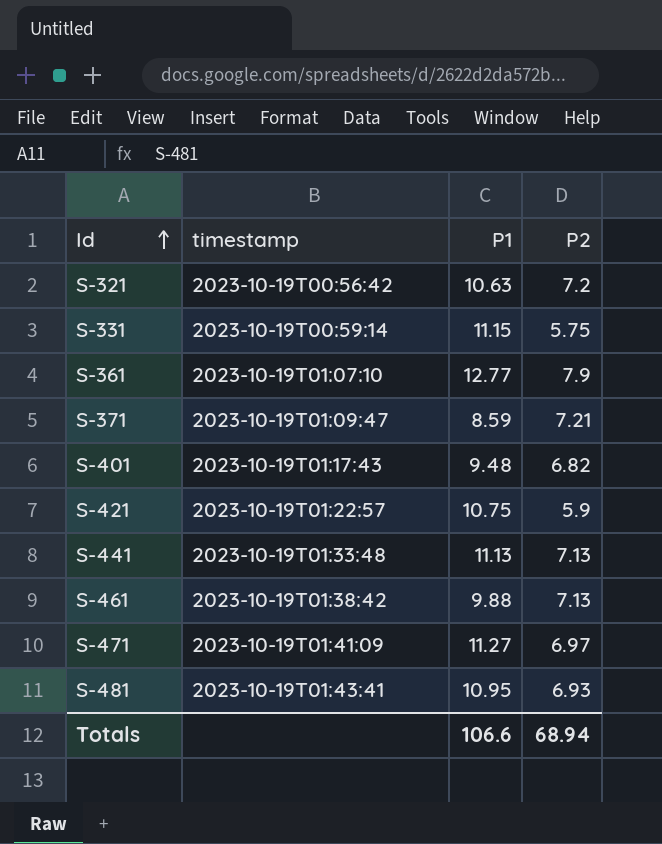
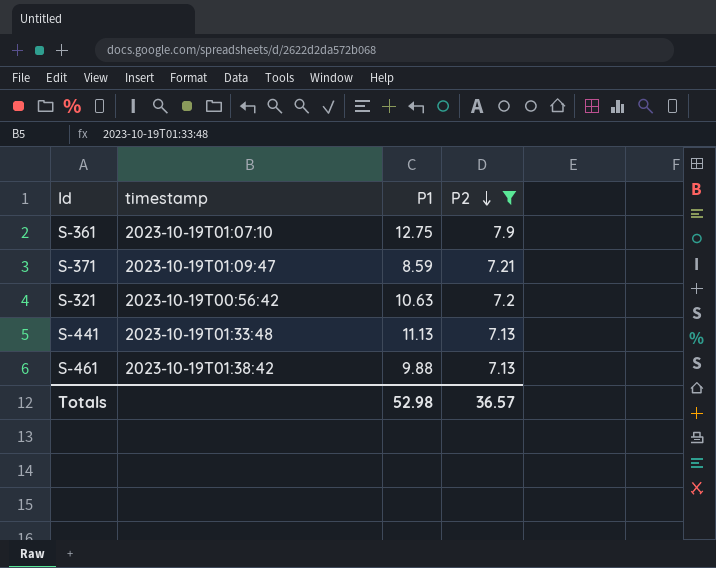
filter: none -> P2 >= 7.13
row order: Id ascending -> P2 descending
S-361 | P1: 12.77 -> 12.75
Totals | P1: 106.6 -> 52.98
Totals | P2: 68.94 -> 36.57

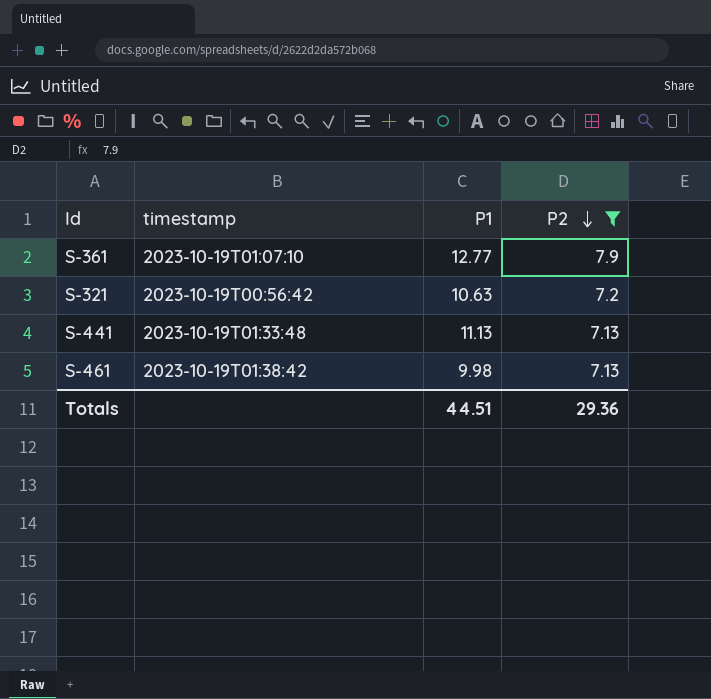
row S-371: 2023-10-19T01:09:47 | 8.59 | 7.21 -> none
S-361 | P1: 12.75 -> 12.77
S-461 | P1: 9.88 -> 9.98
Totals | P1: 52.98 -> 44.51
Totals | P2: 36.57 -> 29.36

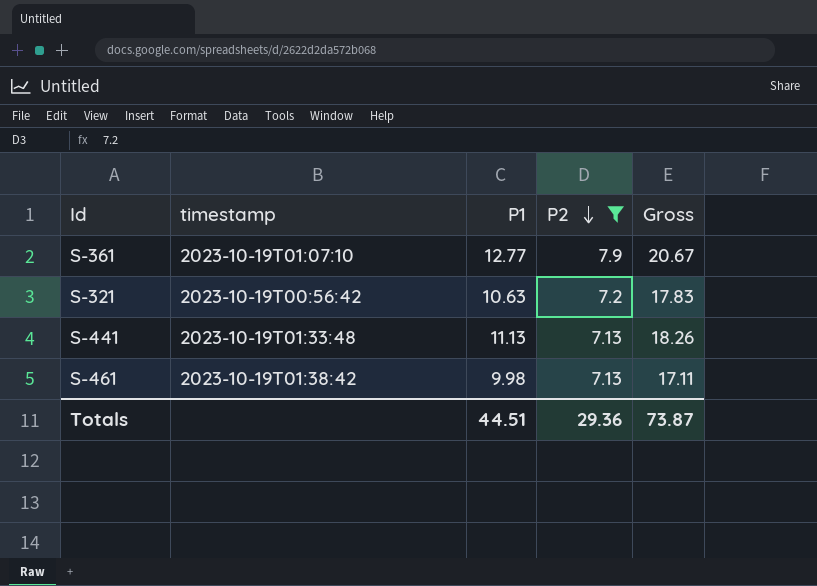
column Gross | formula: none -> [P1] + [P2]

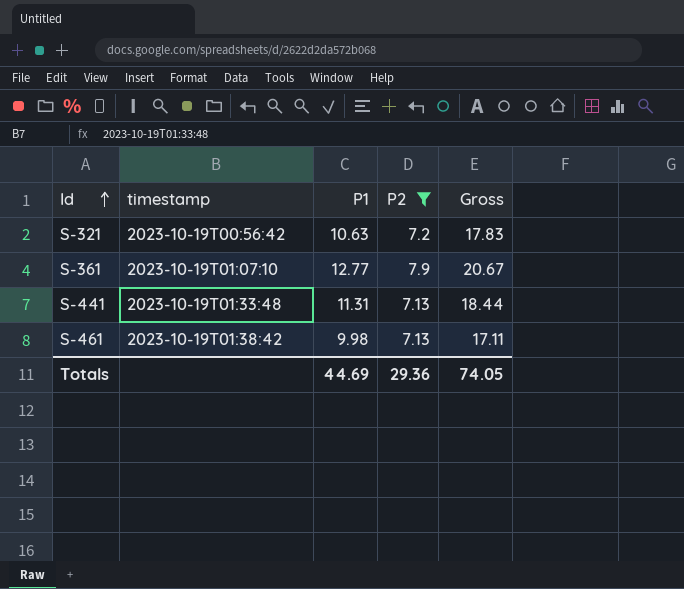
row order: P2 descending -> Id ascending
S-441 | P1: 11.13 -> 11.31
S-441 | Gross: 18.26 -> 18.44
Totals | P1: 44.51 -> 44.69
Totals | Gross: 73.87 -> 74.05

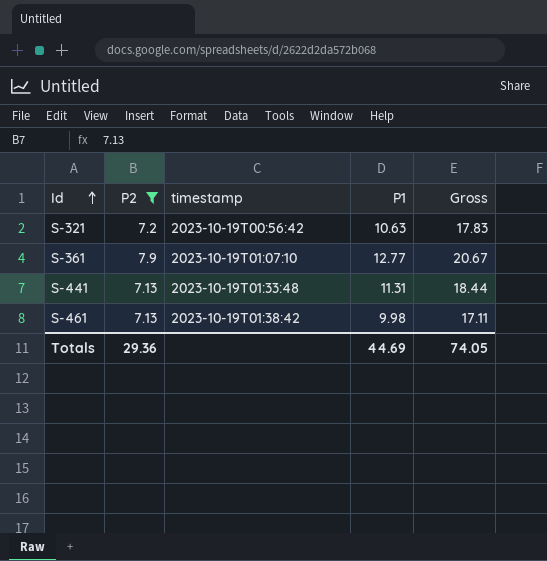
column P2 | position: 4 -> 2

